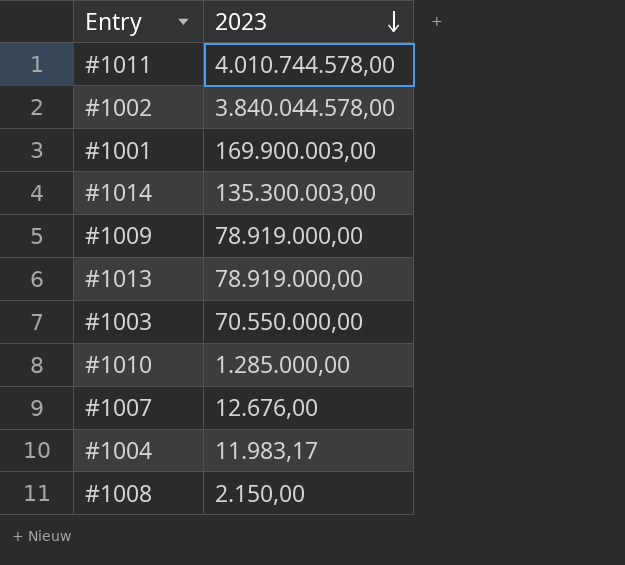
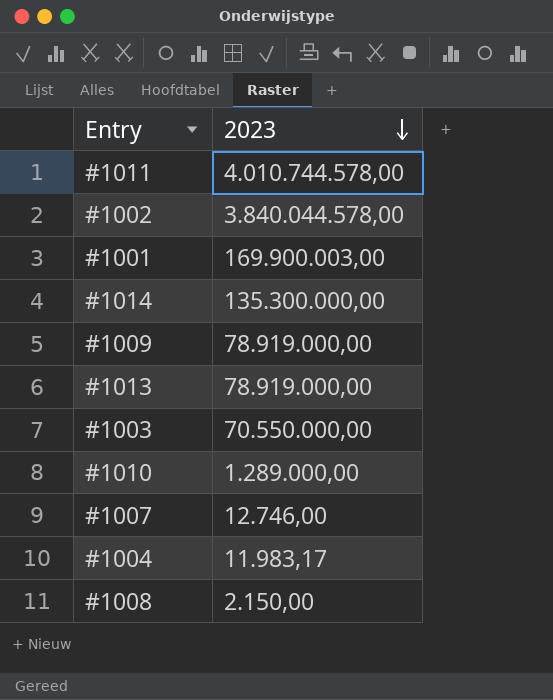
#1014 | 2023: 135.300.003,00 -> 135.300.000,00
#1010 | 2023: 1.285.000,00 -> 1.289.000,00
#1007 | 2023: 12.676,00 -> 12.746,00

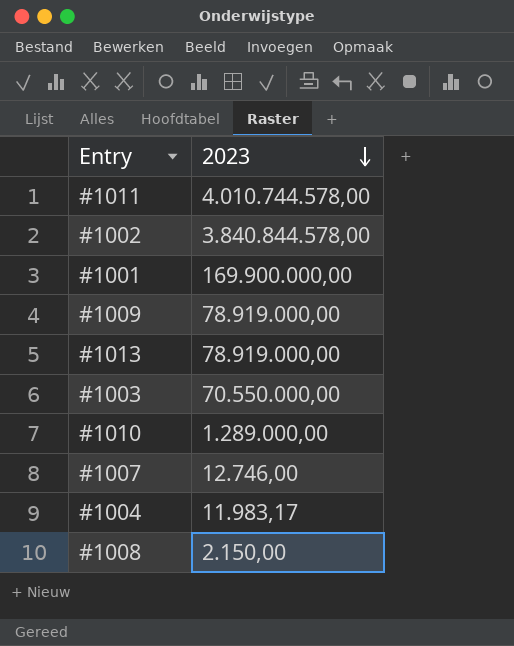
row #1014: 135.300.000,00 -> none
#1002 | 2023: 3.840.044.578,00 -> 3.840.844.578,00
#1001 | 2023: 169.900.003,00 -> 169.900.000,00

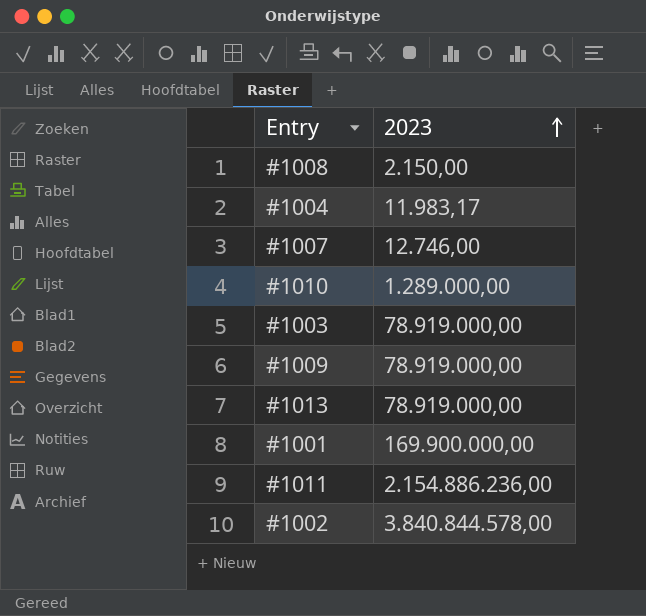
row order: 2023 descending -> 2023 ascending
#1003 | 2023: 70.550.000,00 -> 78.919.000,00
#1011 | 2023: 4.010.744.578,00 -> 2.154.886.236,00

